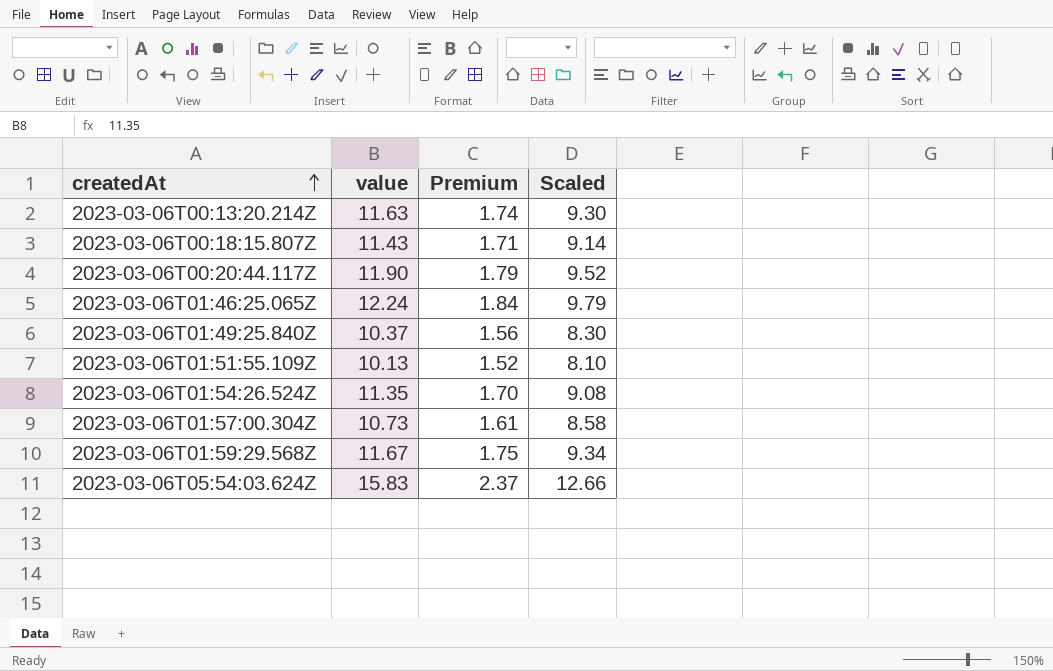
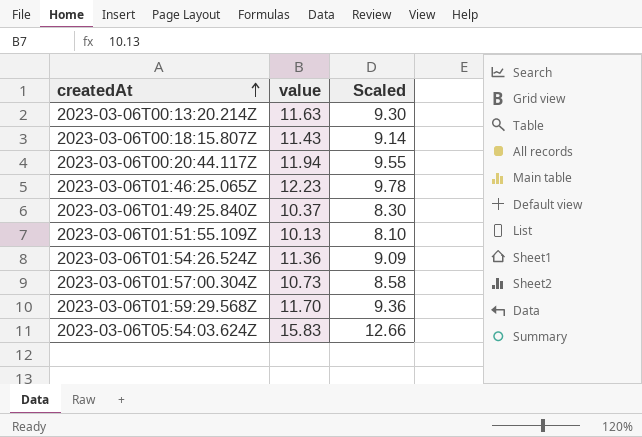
column Premium | formula: [value] * 0.15 -> none
2023-03-06T00:20:44.117Z | value: 11.90 -> 11.94
2023-03-06T00:20:44.117Z | Scaled: 9.52 -> 9.55
2023-03-06T01:46:25.065Z | value: 12.24 -> 12.23
2023-03-06T01:46:25.065Z | Scaled: 9.79 -> 9.78
2023-03-06T01:54:26.524Z | value: 11.35 -> 11.36
2023-03-06T01:54:26.524Z | Scaled: 9.08 -> 9.09
2023-03-06T01:59:29.568Z | value: 11.67 -> 11.70
2023-03-06T01:59:29.568Z | Scaled: 9.34 -> 9.36

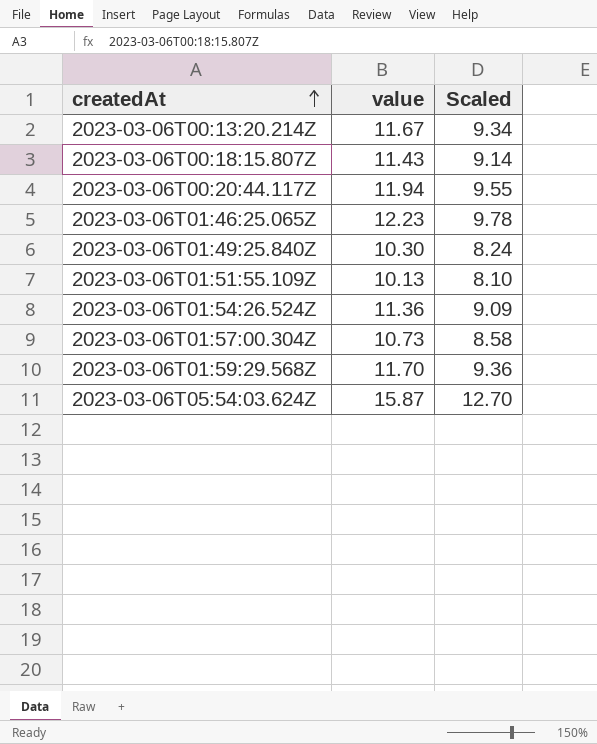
2023-03-06T00:13:20.214Z | value: 11.63 -> 11.67
2023-03-06T00:13:20.214Z | Scaled: 9.30 -> 9.34
2023-03-06T01:49:25.840Z | value: 10.37 -> 10.30
2023-03-06T01:49:25.840Z | Scaled: 8.30 -> 8.24
2023-03-06T05:54:03.624Z | value: 15.83 -> 15.87
2023-03-06T05:54:03.624Z | Scaled: 12.66 -> 12.70

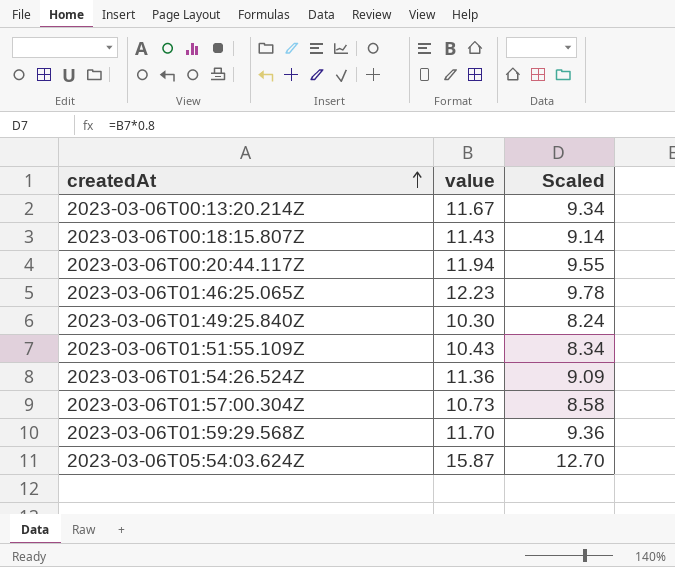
2023-03-06T01:51:55.109Z | value: 10.13 -> 10.43
2023-03-06T01:51:55.109Z | Scaled: 8.10 -> 8.34

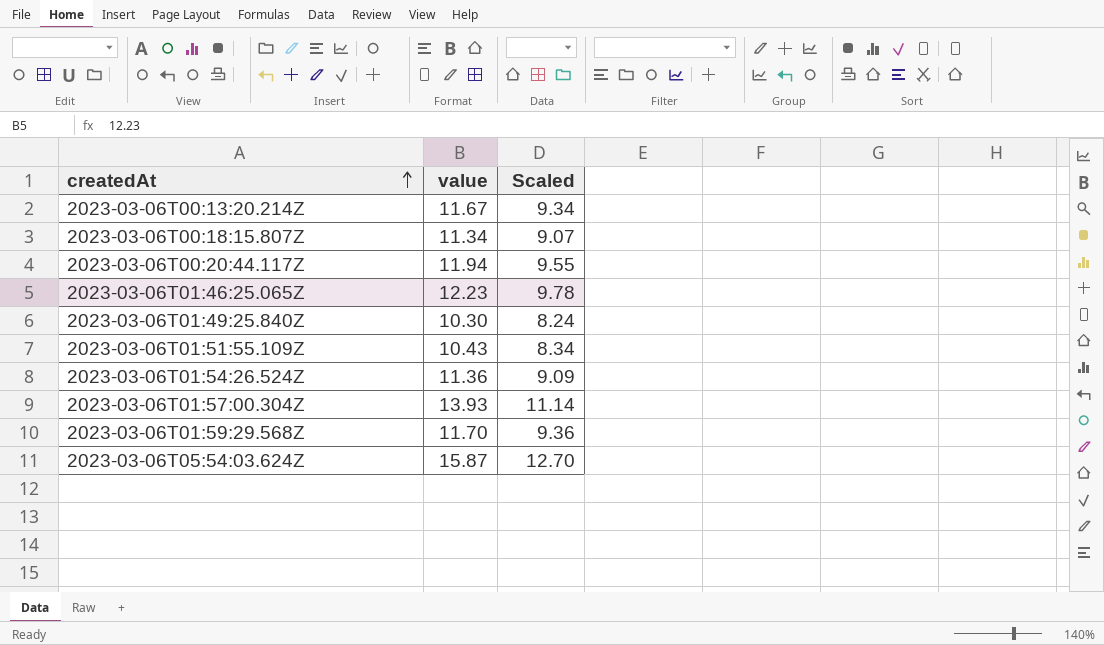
2023-03-06T00:18:15.807Z | value: 11.43 -> 11.34
2023-03-06T00:18:15.807Z | Scaled: 9.14 -> 9.07
2023-03-06T01:57:00.304Z | value: 10.73 -> 13.93
2023-03-06T01:57:00.304Z | Scaled: 8.58 -> 11.14

